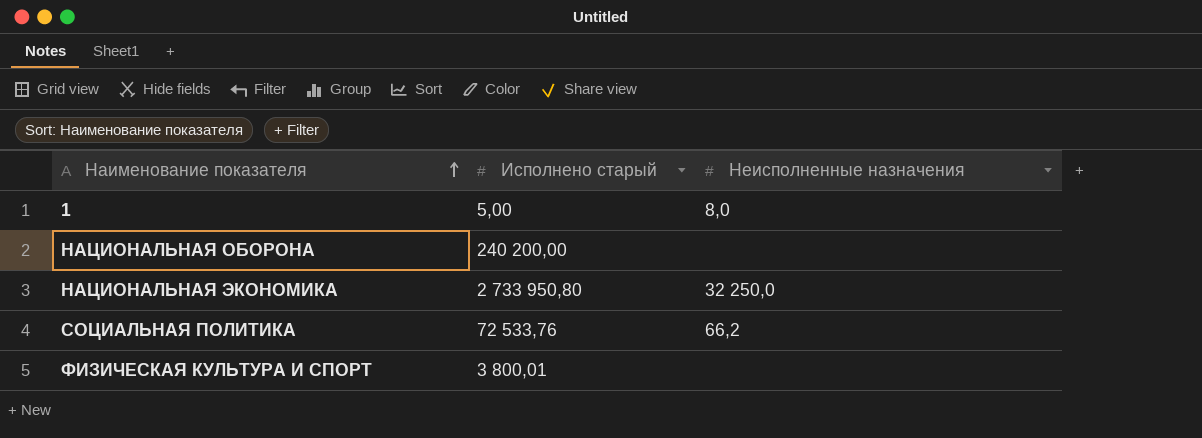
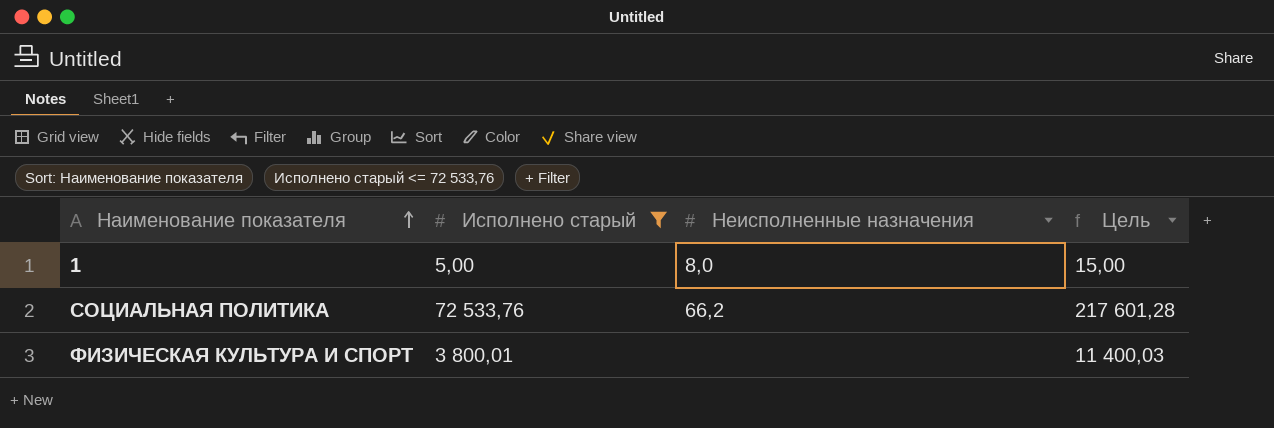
filter: none -> Исполнено старый <= 72 533,76
column Цель | formula: none -> [Исполнено старый] * 3

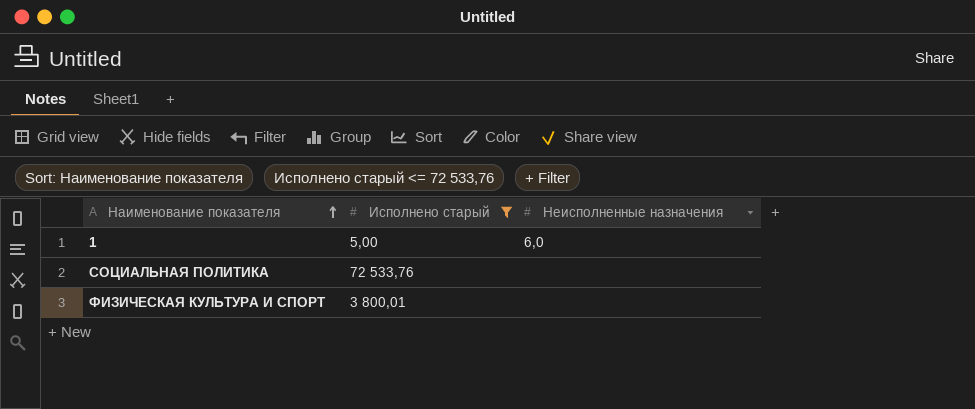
column Цель | formula: [Исполнено старый] * 3 -> none
1 | Неисполненные назначения: 8,0 -> 6,0
СОЦИАЛЬНАЯ ПОЛИТИКА | Неисполненные назначения: 66,2 -> none

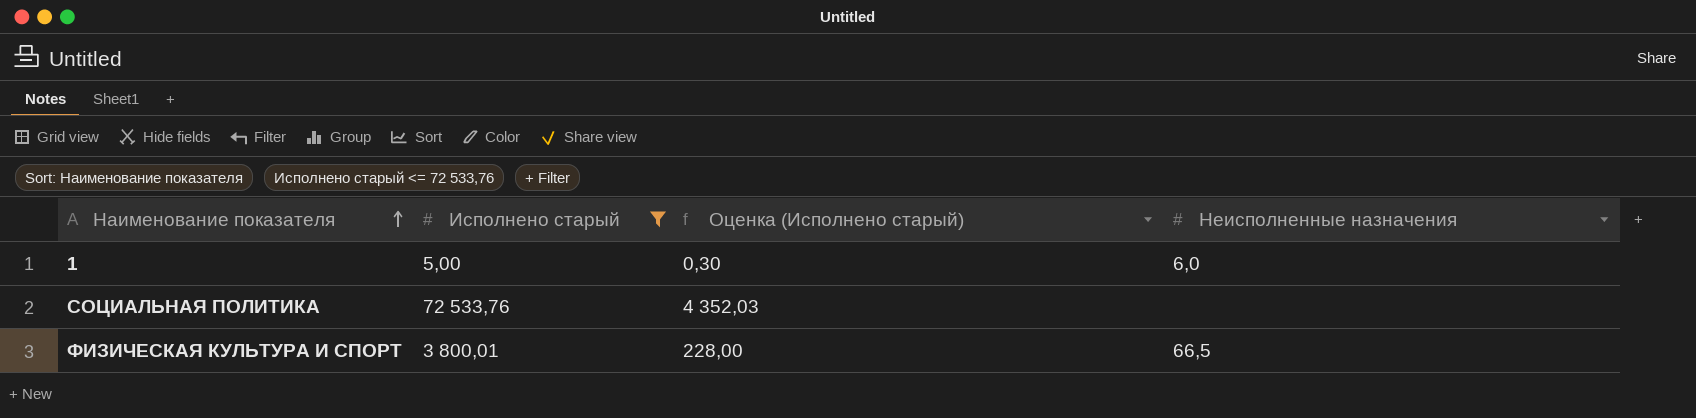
column Оценка (Исполнено старый) | formula: none -> [Исполнено старый] * 0,06
ФИЗИЧЕСКАЯ КУЛЬТУРА И СПОРТ | Неисполненные назначения: none -> 66,5

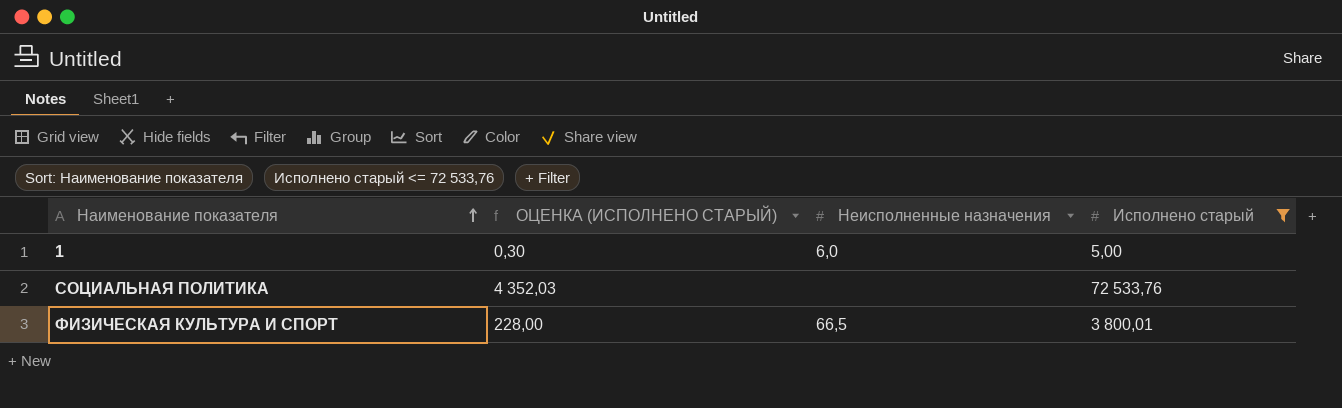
column name: Оценка (Исполнено старый) -> ОЦЕНКА (ИСПОЛНЕНО СТАРЫЙ)
column Исполнено старый | position: 2 -> 4

